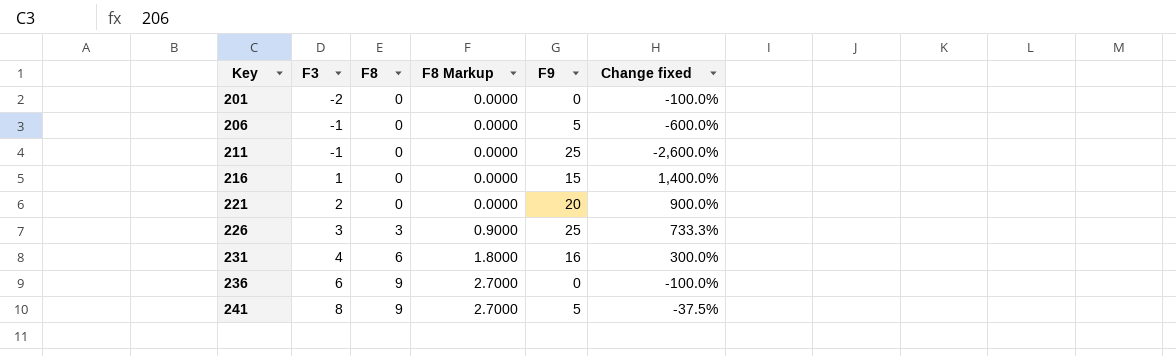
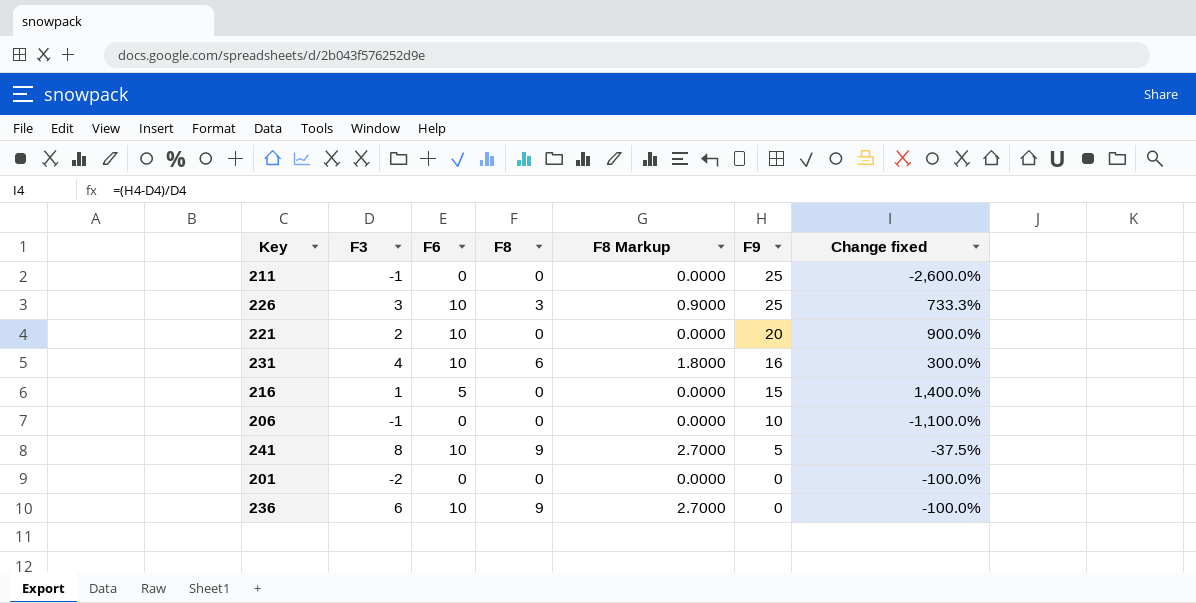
row order: Key ascending -> F9 descending
column F6 | position: none -> 3
206 | F9: 5 -> 10
206 | Change fixed: -600.0% -> -1,100.0%

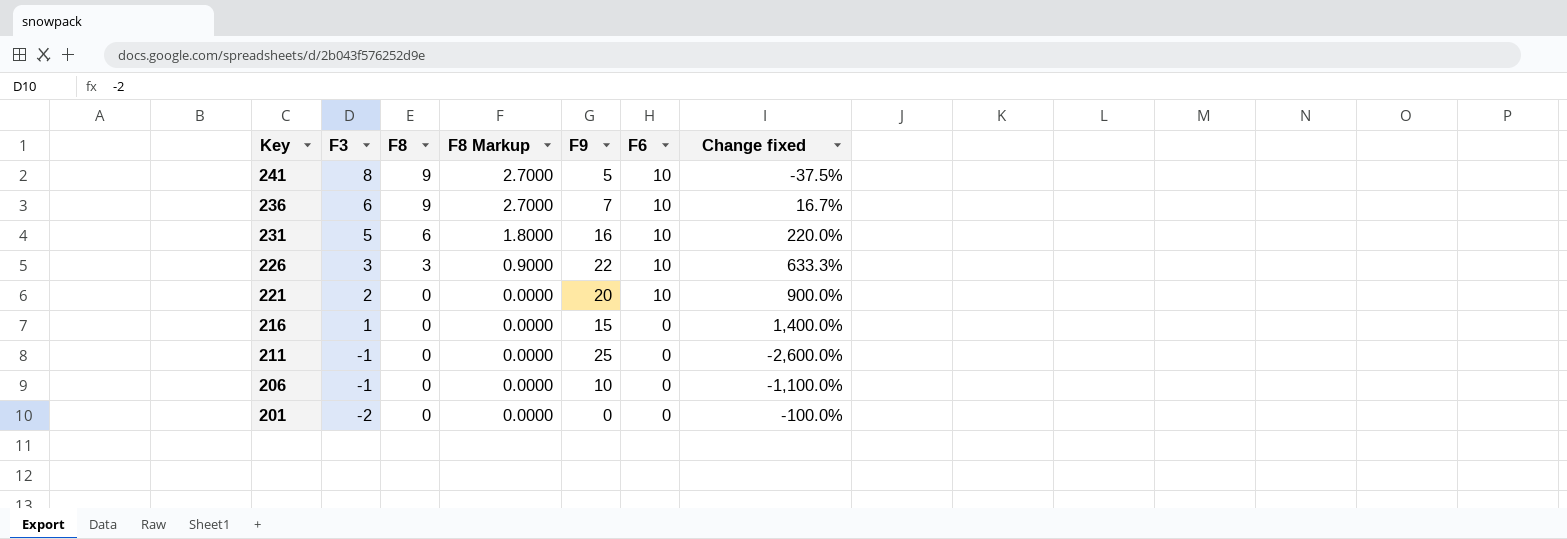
row order: F9 descending -> Key descending
column F6 | position: 3 -> 6
236 | F9: 0 -> 7
236 | Change fixed: -100.0% -> 16.7%
231 | F3: 4 -> 5
231 | Change fixed: 300.0% -> 220.0%
226 | F9: 25 -> 22
226 | Change fixed: 733.3% -> 633.3%
216 | F6: 5 -> 0

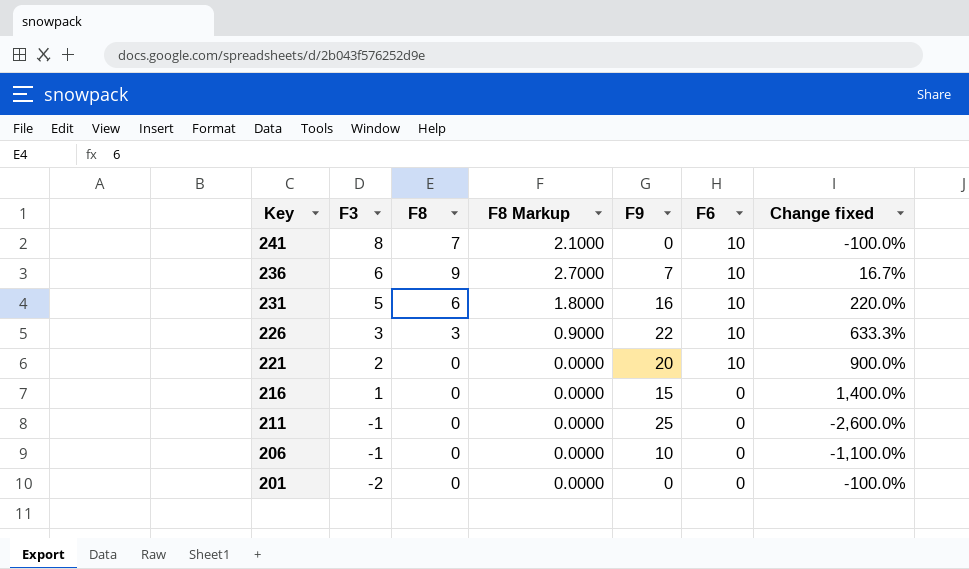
241 | F8: 9 -> 7
241 | F8 Markup: 2.7000 -> 2.1000
241 | F9: 5 -> 0
241 | Change fixed: -37.5% -> -100.0%

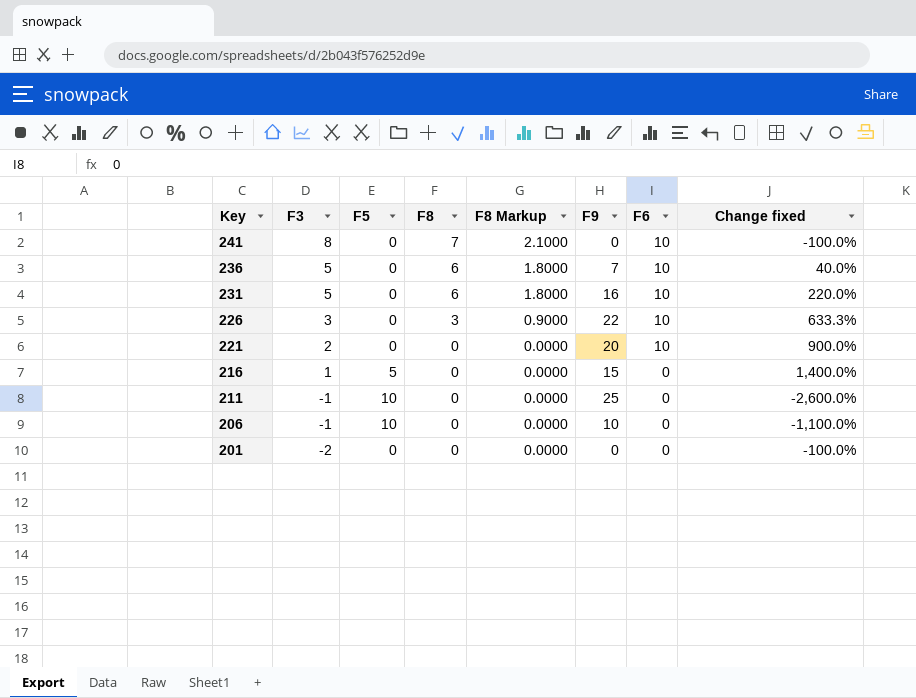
column F5 | position: none -> 3
236 | F3: 6 -> 5
236 | F8: 9 -> 6
236 | F8 Markup: 2.7000 -> 1.8000
236 | Change fixed: 16.7% -> 40.0%

